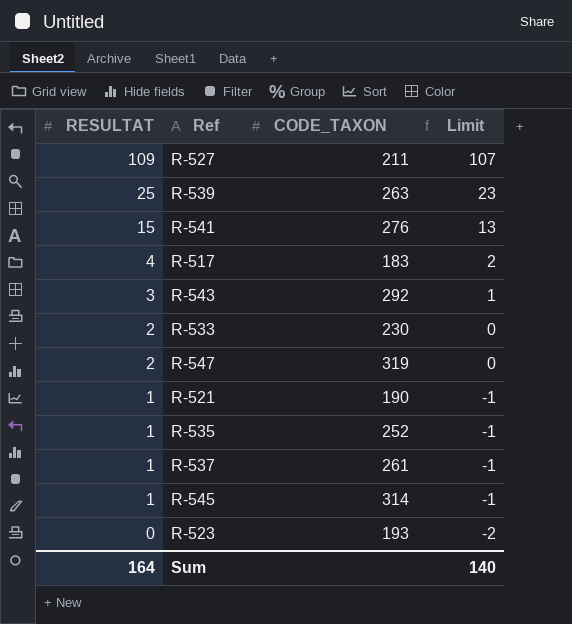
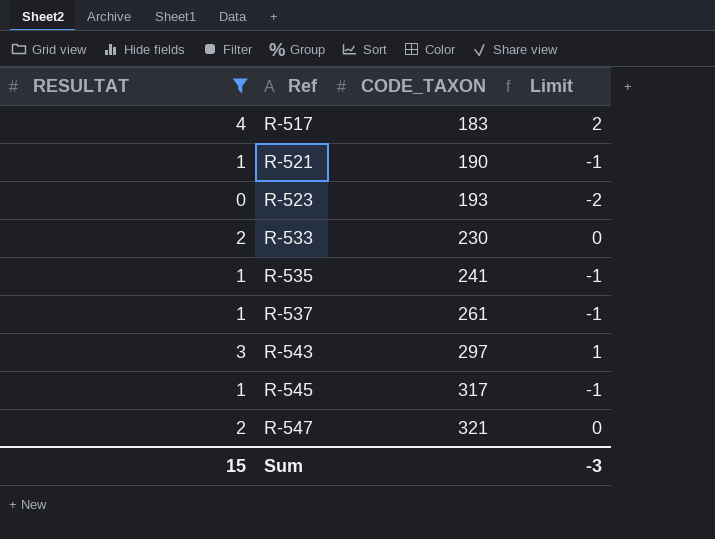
filter: none -> RESULTAT <= 4
row order: RESULTAT descending -> Ref ascending
R-535 | CODE_TAXON: 252 -> 241
R-543 | CODE_TAXON: 292 -> 297
R-545 | CODE_TAXON: 314 -> 317
R-547 | CODE_TAXON: 319 -> 321
Sum | RESULTAT: 164 -> 15
Sum | Limit: 140 -> -3

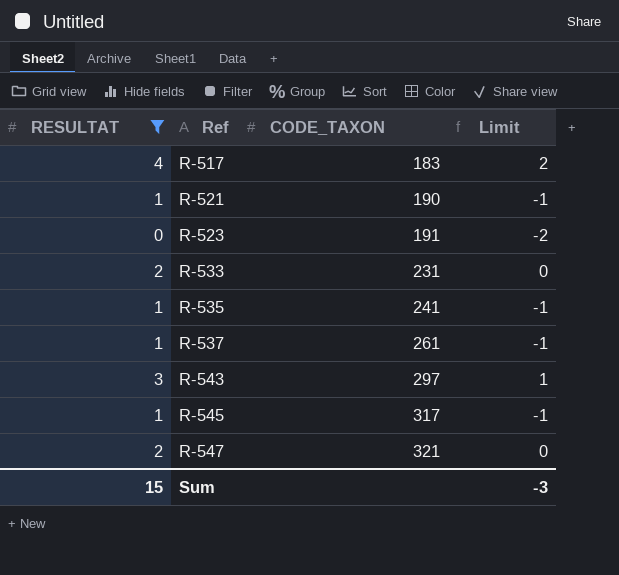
R-523 | CODE_TAXON: 193 -> 191
R-533 | CODE_TAXON: 230 -> 231

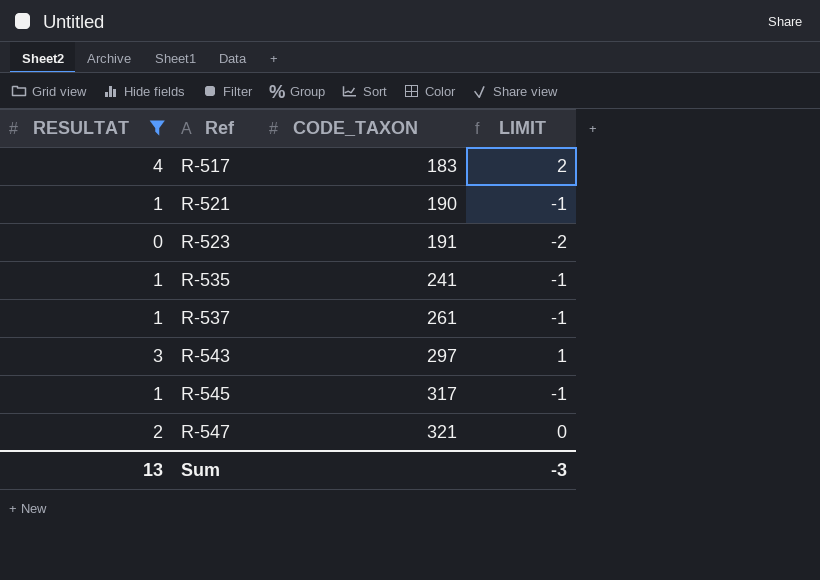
column name: Limit -> LIMIT
row R-533: 2 | 231 | 0 -> none
Sum | RESULTAT: 15 -> 13

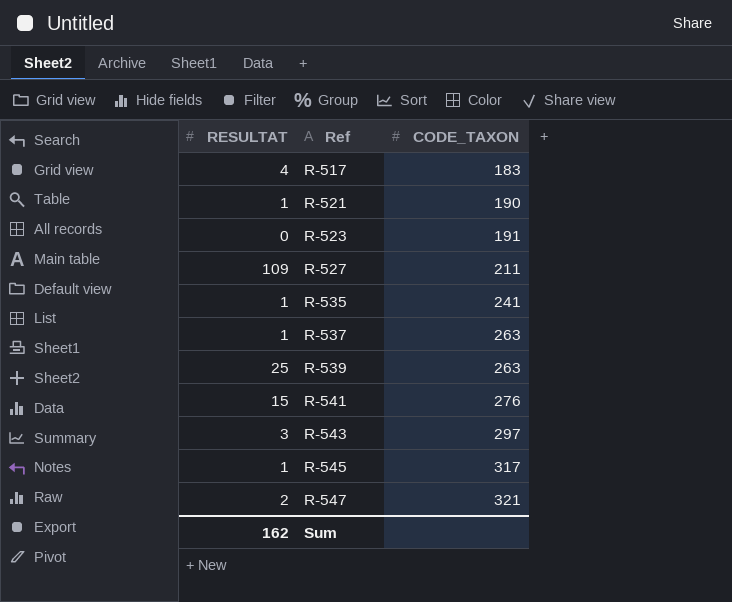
filter: RESULTAT <= 4 -> none
column LIMIT | formula: [RESULTAT] - 2 -> none
R-537 | CODE_TAXON: 261 -> 263
Sum | RESULTAT: 13 -> 162

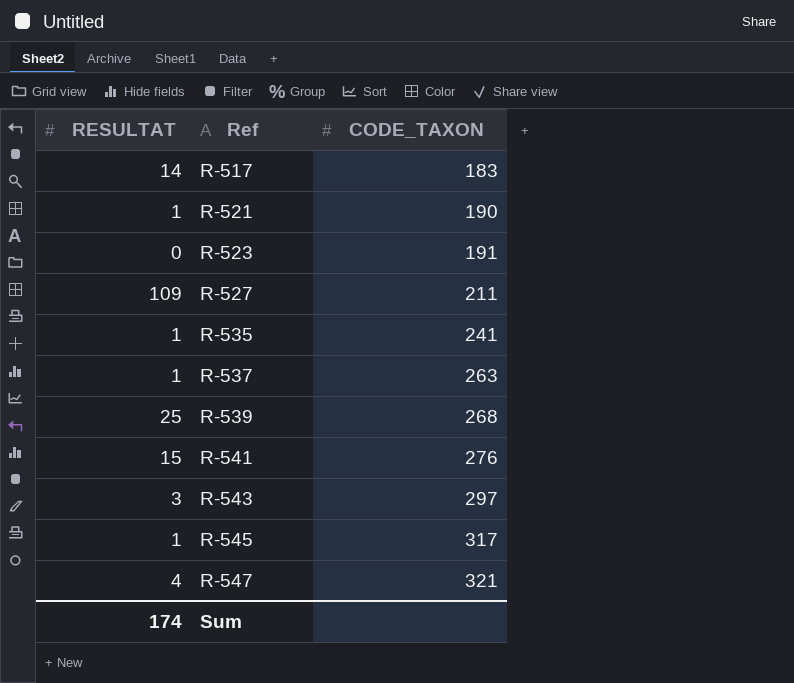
R-517 | RESULTAT: 4 -> 14
R-539 | CODE_TAXON: 263 -> 268
R-547 | RESULTAT: 2 -> 4
Sum | RESULTAT: 162 -> 174

